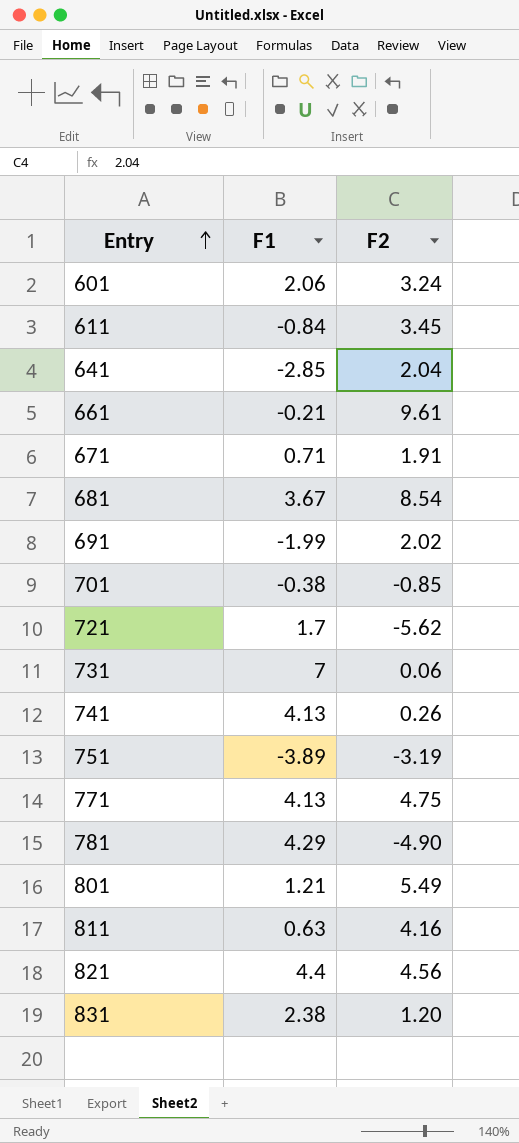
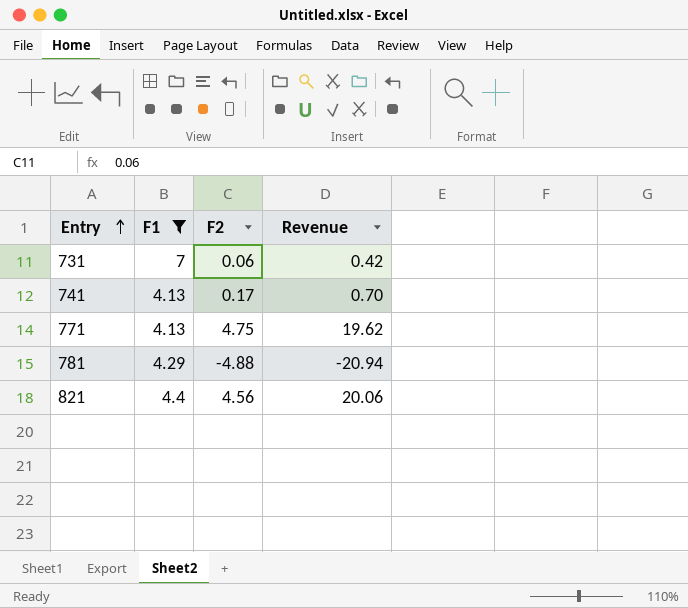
filter: none -> F1 >= 4.13
column Revenue | formula: none -> [F1] * [F2]
741 | F2: 0.26 -> 0.17
781 | F2: -4.90 -> -4.88

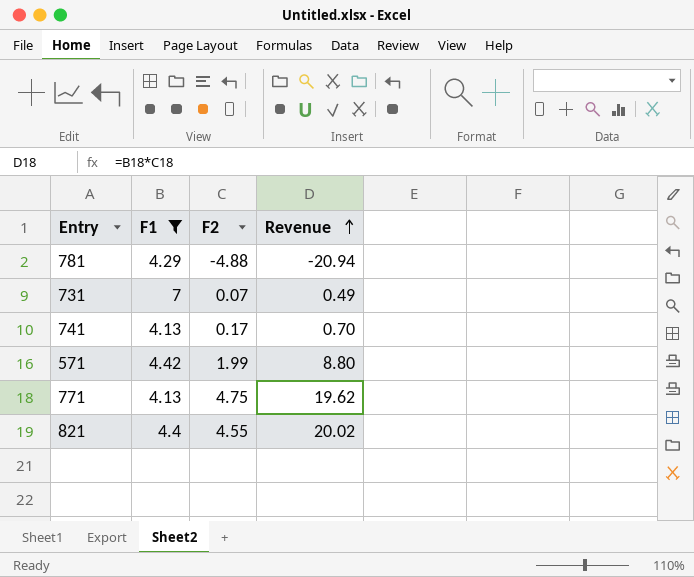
row order: Entry ascending -> Revenue ascending
731 | F2: 0.06 -> 0.07
731 | Revenue: 0.42 -> 0.49
row 571: none -> 4.42 | 1.99 | 8.80
821 | F2: 4.56 -> 4.55
821 | Revenue: 20.06 -> 20.02

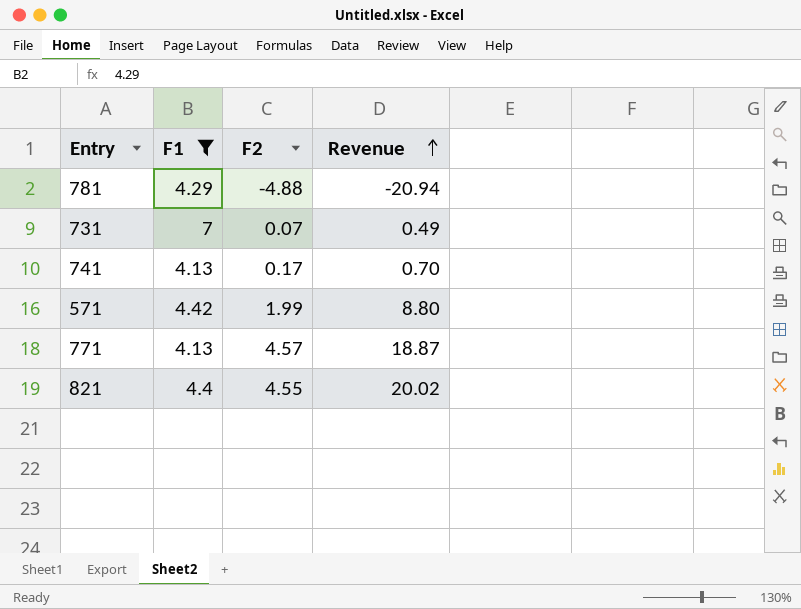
771 | F2: 4.75 -> 4.57
771 | Revenue: 19.62 -> 18.87

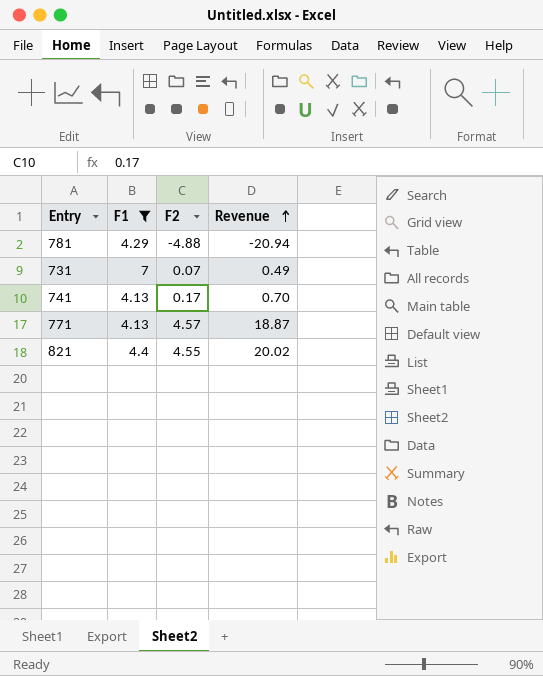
row 571: 4.42 | 1.99 | 8.80 -> none

